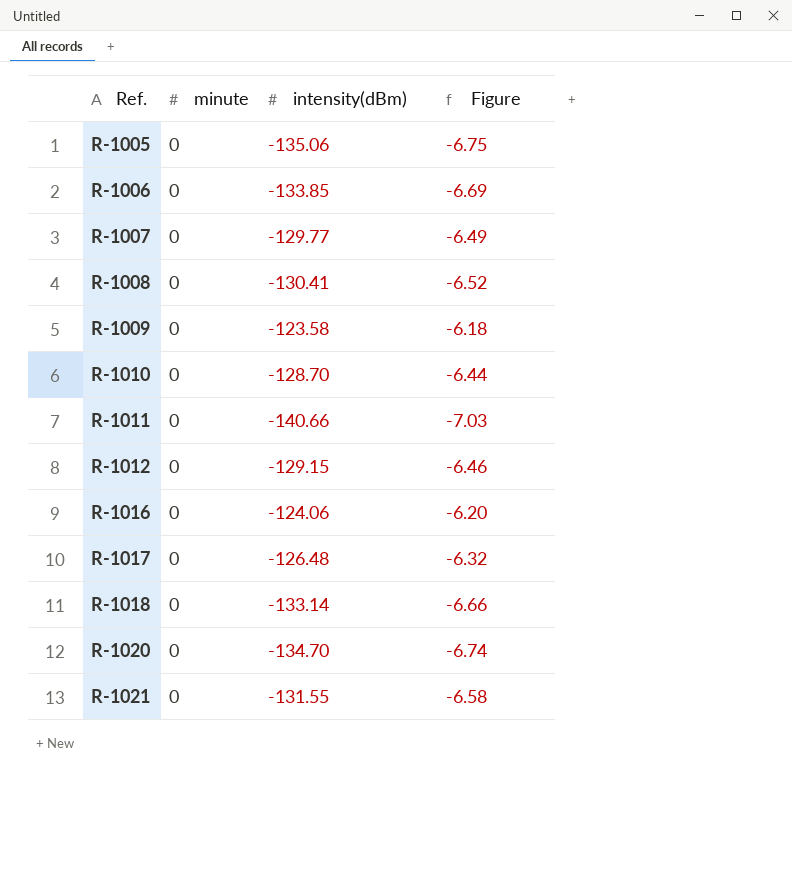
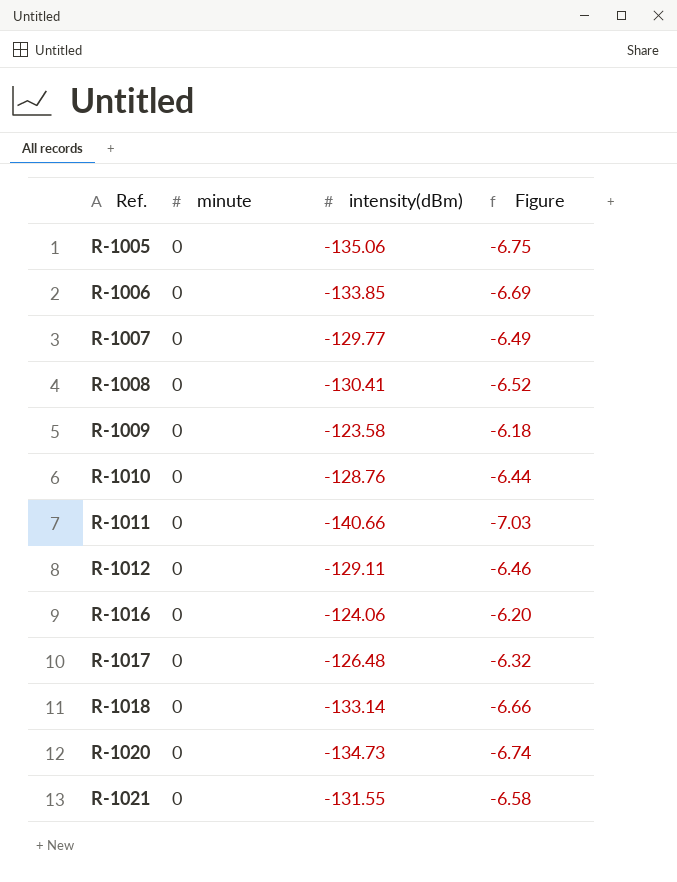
R-1010 | intensity(dBm): -128.70 -> -128.76
R-1012 | intensity(dBm): -129.15 -> -129.11
R-1020 | intensity(dBm): -134.70 -> -134.73

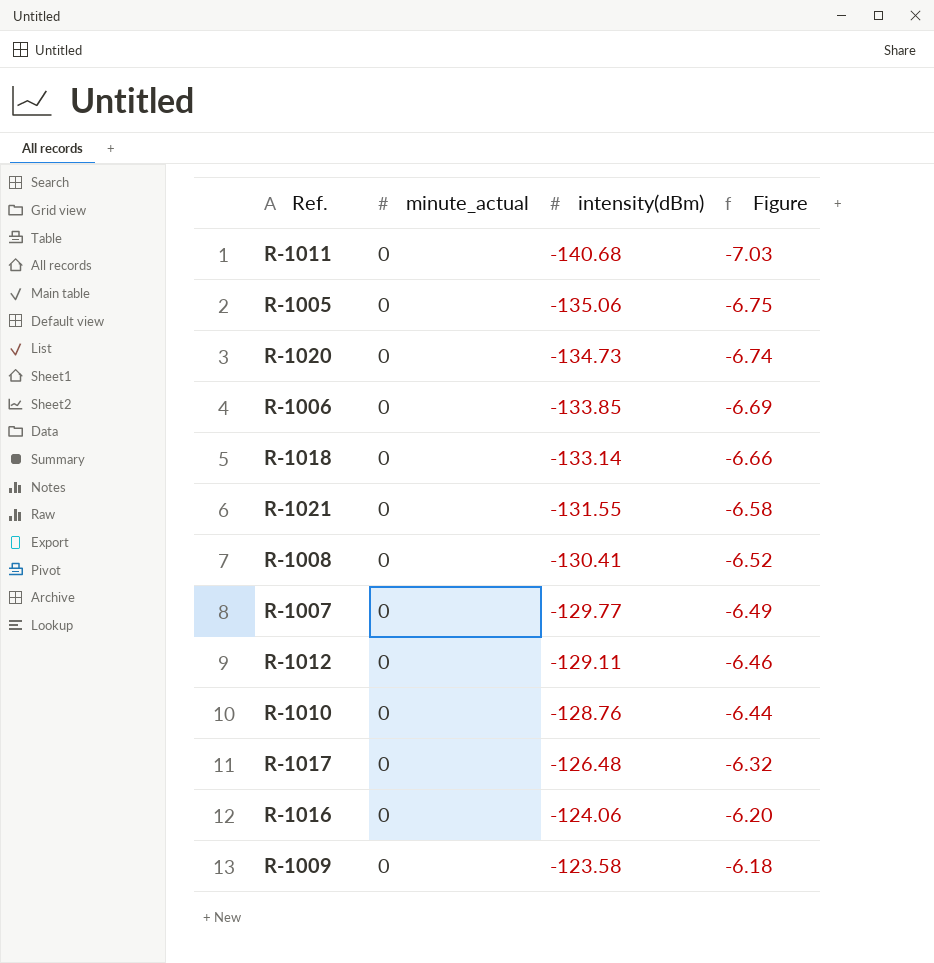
row order: Ref. ascending -> intensity(dBm) ascending
column name: minute -> minute_actual
R-1011 | intensity(dBm): -140.66 -> -140.68

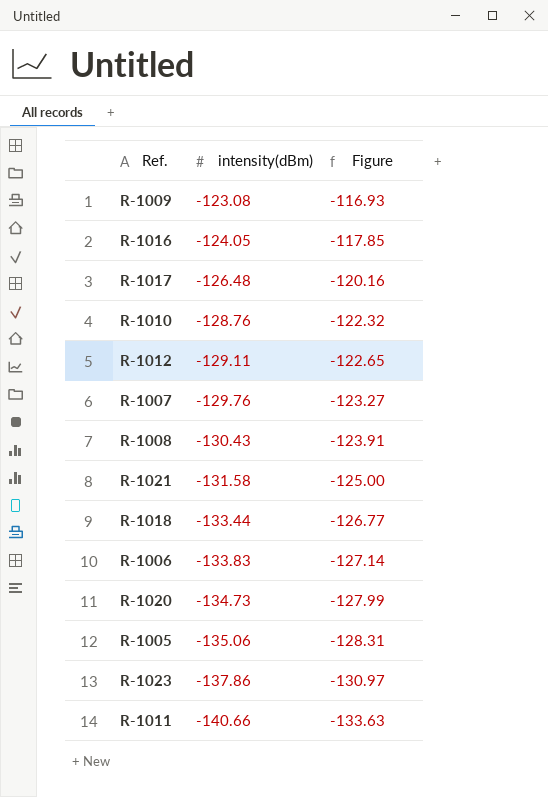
row order: intensity(dBm) ascending -> intensity(dBm) descending
column minute_actual | position: 2 -> none
column Figure | formula: [intensity(dBm)] * 0.05 -> [intensity(dBm)] * 0.95
R-1009 | intensity(dBm): -123.58 -> -123.08
R-1016 | intensity(dBm): -124.06 -> -124.05
R-1007 | intensity(dBm): -129.77 -> -129.76
R-1008 | intensity(dBm): -130.41 -> -130.43
R-1021 | intensity(dBm): -131.55 -> -131.58
R-1018 | intensity(dBm): -133.14 -> -133.44
R-1006 | intensity(dBm): -133.85 -> -133.83
row R-1023: none -> -137.86 | -130.97
R-1011 | intensity(dBm): -140.68 -> -140.66

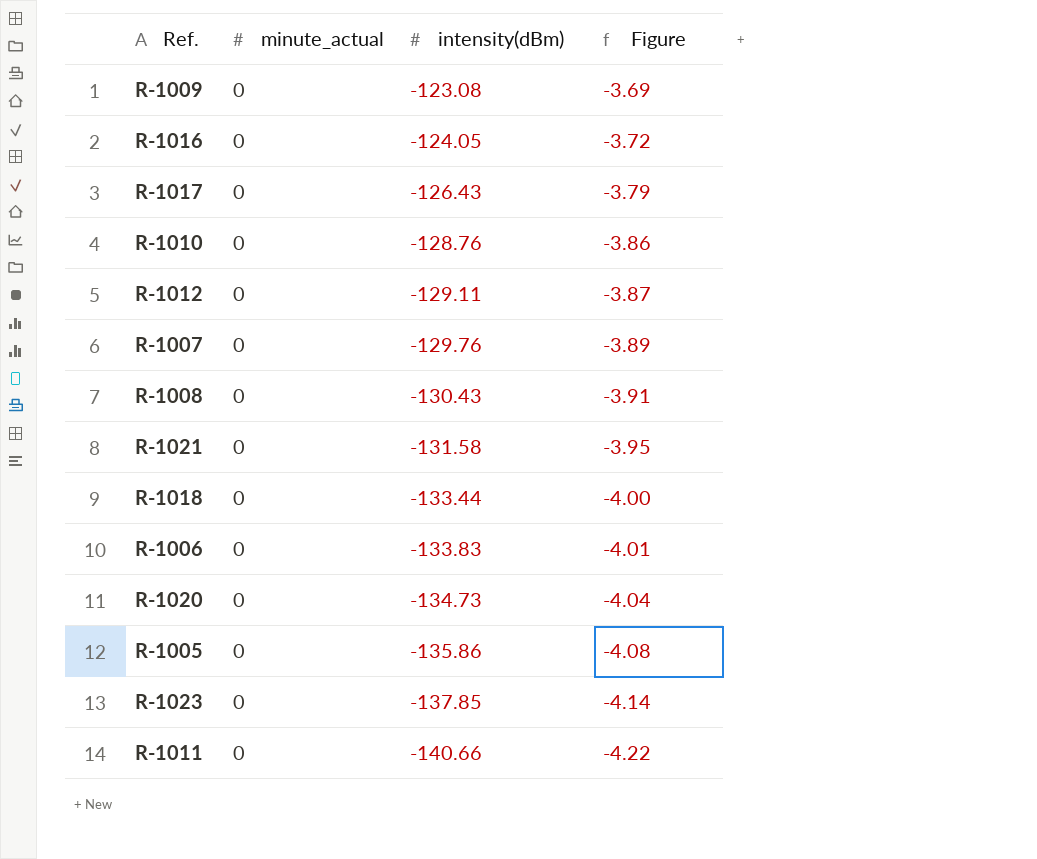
column minute_actual | position: none -> 2
column Figure | formula: [intensity(dBm)] * 0.95 -> [intensity(dBm)] * 0.03
R-1017 | intensity(dBm): -126.48 -> -126.43
R-1005 | intensity(dBm): -135.06 -> -135.86
R-1023 | intensity(dBm): -137.86 -> -137.85

